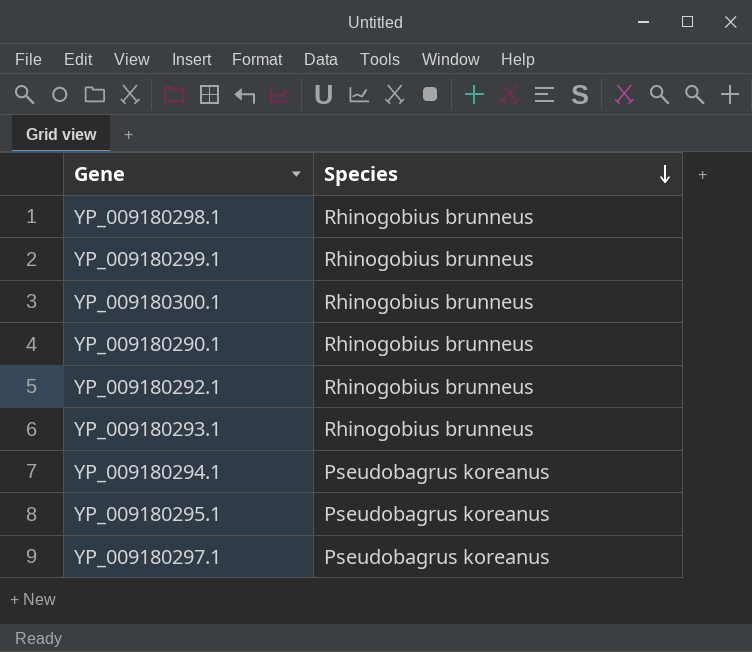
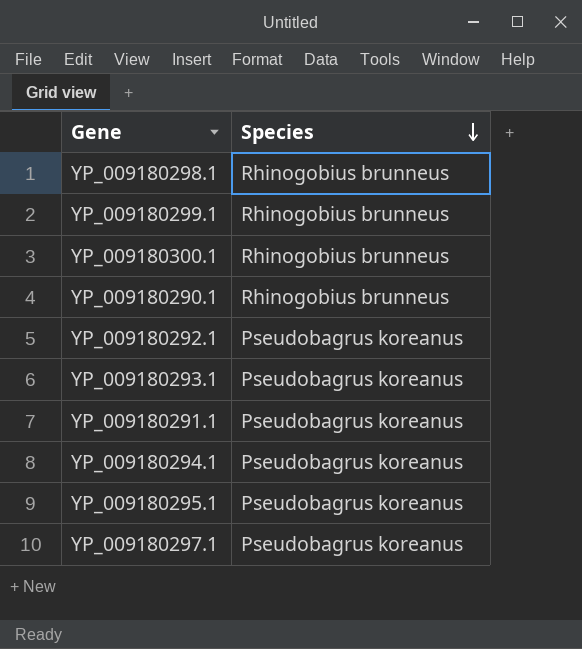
YP_009180292.1 | Species: Rhinogobius brunneus -> Pseudobagrus koreanus
YP_009180293.1 | Species: Rhinogobius brunneus -> Pseudobagrus koreanus
row YP_009180291.1: none -> Pseudobagrus koreanus

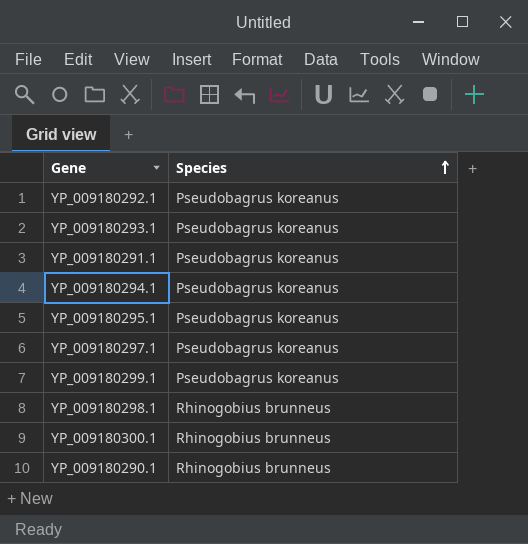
row order: Species descending -> Species ascending
YP_009180299.1 | Species: Rhinogobius brunneus -> Pseudobagrus koreanus

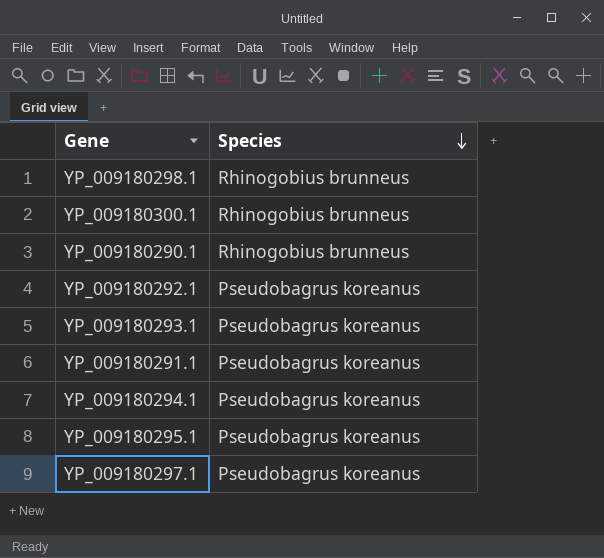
row order: Species ascending -> Species descending
row YP_009180299.1: Pseudobagrus koreanus -> none

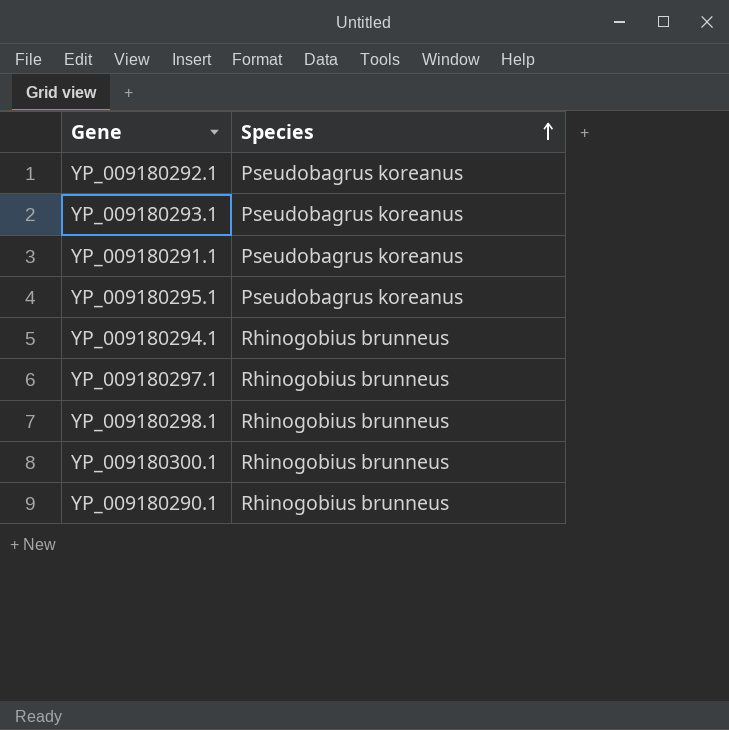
row order: Species descending -> Species ascending
YP_009180294.1 | Species: Pseudobagrus koreanus -> Rhinogobius brunneus
YP_009180297.1 | Species: Pseudobagrus koreanus -> Rhinogobius brunneus

